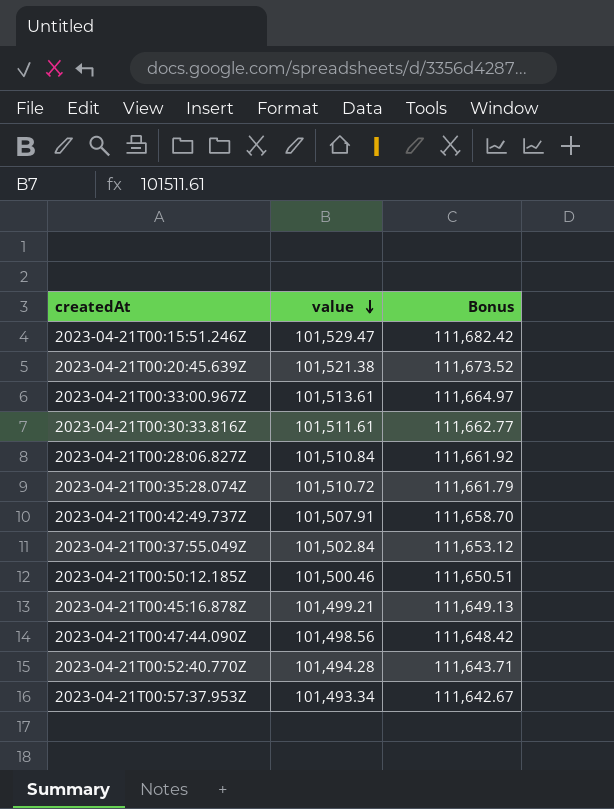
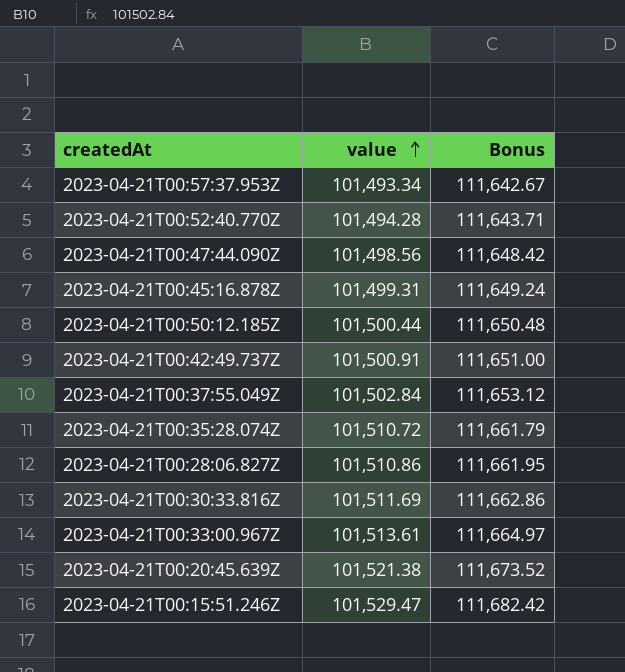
row order: value descending -> value ascending
2023-04-21T00:45:16.878Z | value: 101,499.21 -> 101,499.31
2023-04-21T00:45:16.878Z | Bonus: 111,649.13 -> 111,649.24
2023-04-21T00:50:12.185Z | value: 101,500.46 -> 101,500.44
2023-04-21T00:50:12.185Z | Bonus: 111,650.51 -> 111,650.48
2023-04-21T00:42:49.737Z | value: 101,507.91 -> 101,500.91
2023-04-21T00:42:49.737Z | Bonus: 111,658.70 -> 111,651.00
2023-04-21T00:28:06.827Z | value: 101,510.84 -> 101,510.86
2023-04-21T00:28:06.827Z | Bonus: 111,661.92 -> 111,661.95
2023-04-21T00:30:33.816Z | value: 101,511.61 -> 101,511.69
2023-04-21T00:30:33.816Z | Bonus: 111,662.77 -> 111,662.86

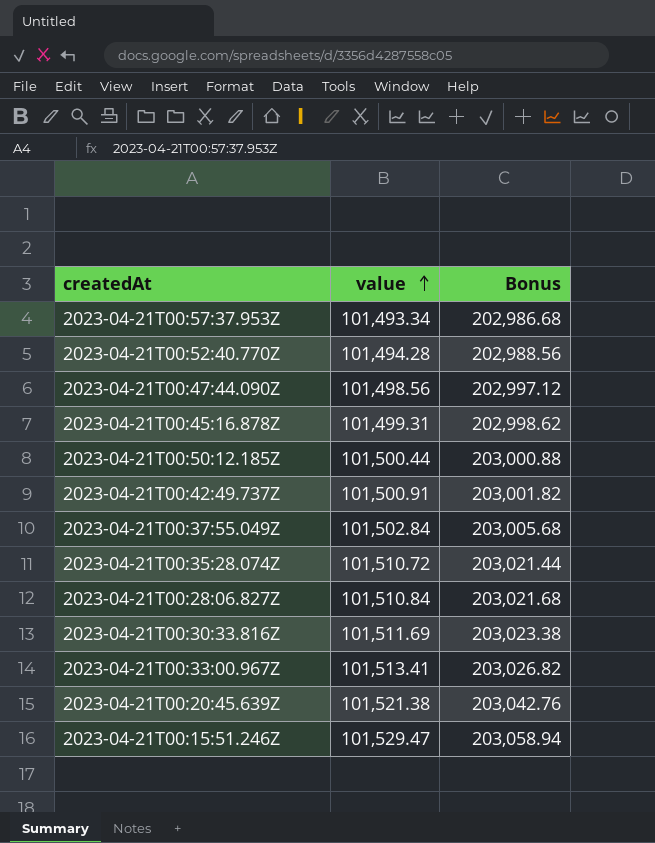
column Bonus | formula: [value] * 1.1 -> [value] * 2
2023-04-21T00:28:06.827Z | value: 101,510.86 -> 101,510.84
2023-04-21T00:33:00.967Z | value: 101,513.61 -> 101,513.41

